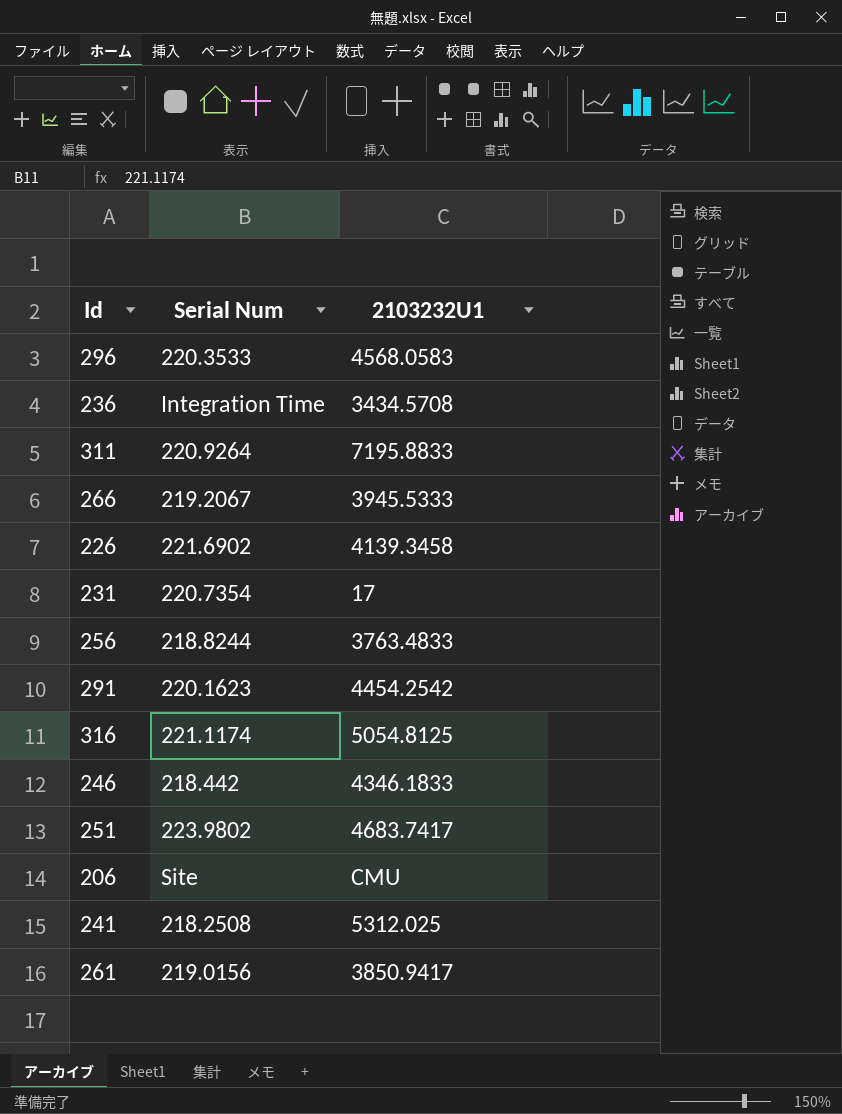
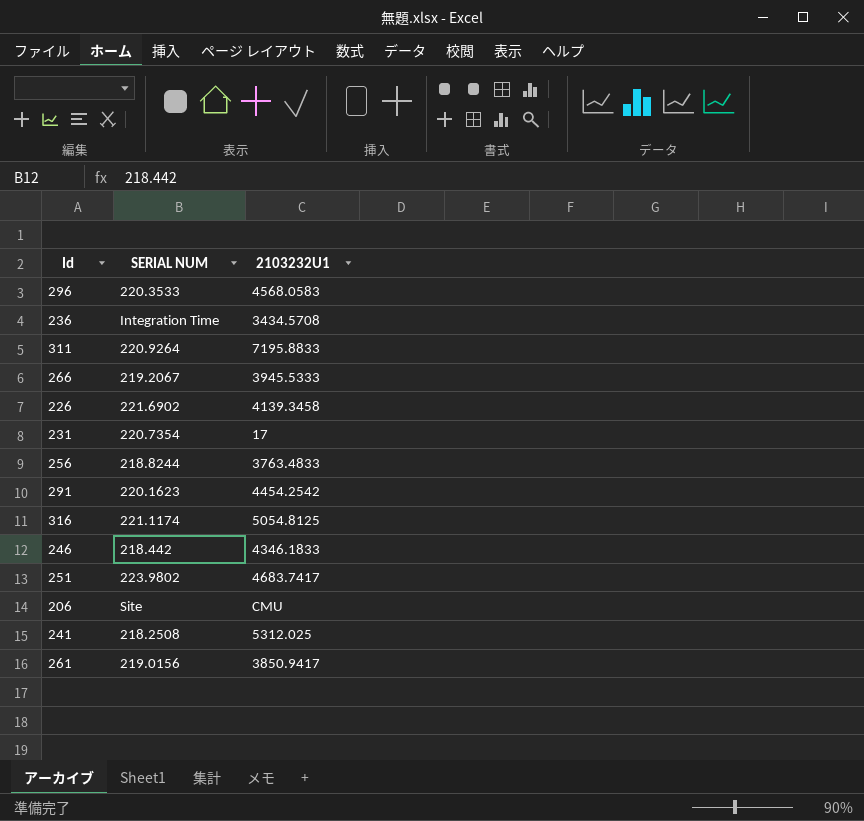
column name: Serial Num -> SERIAL NUM

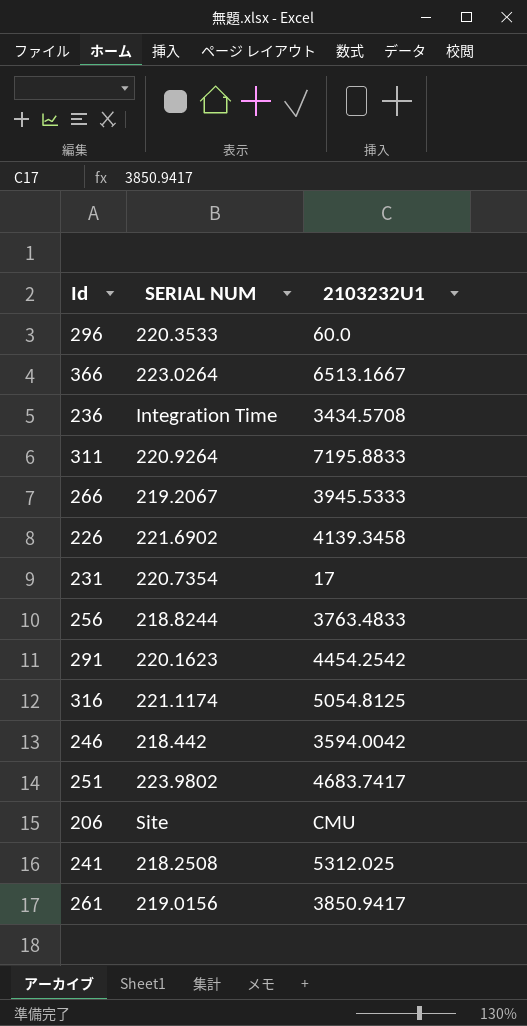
296 | 2103232U1: 4568.0583 -> 60.0
row 366: none -> 223.0264 | 6513.1667
246 | 2103232U1: 4346.1833 -> 3594.0042

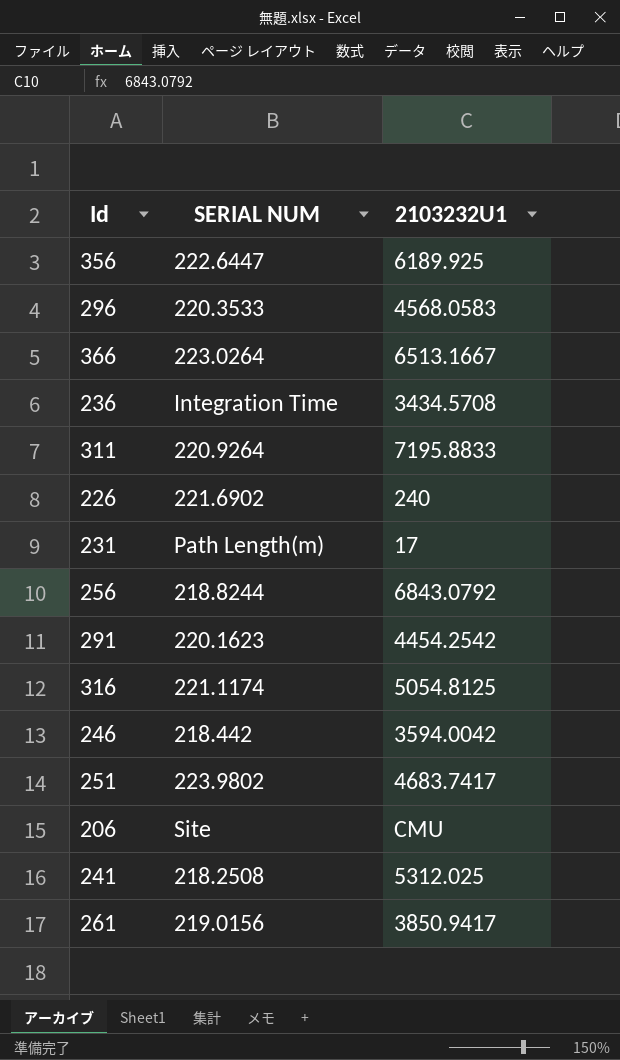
row 266: 219.2067 | 3945.5333 -> none
row 356: none -> 222.6447 | 6189.925
296 | 2103232U1: 60.0 -> 4568.0583
226 | 2103232U1: 4139.3458 -> 240
231 | SERIAL NUM: 220.7354 -> Path Length(m)
256 | 2103232U1: 3763.4833 -> 6843.0792

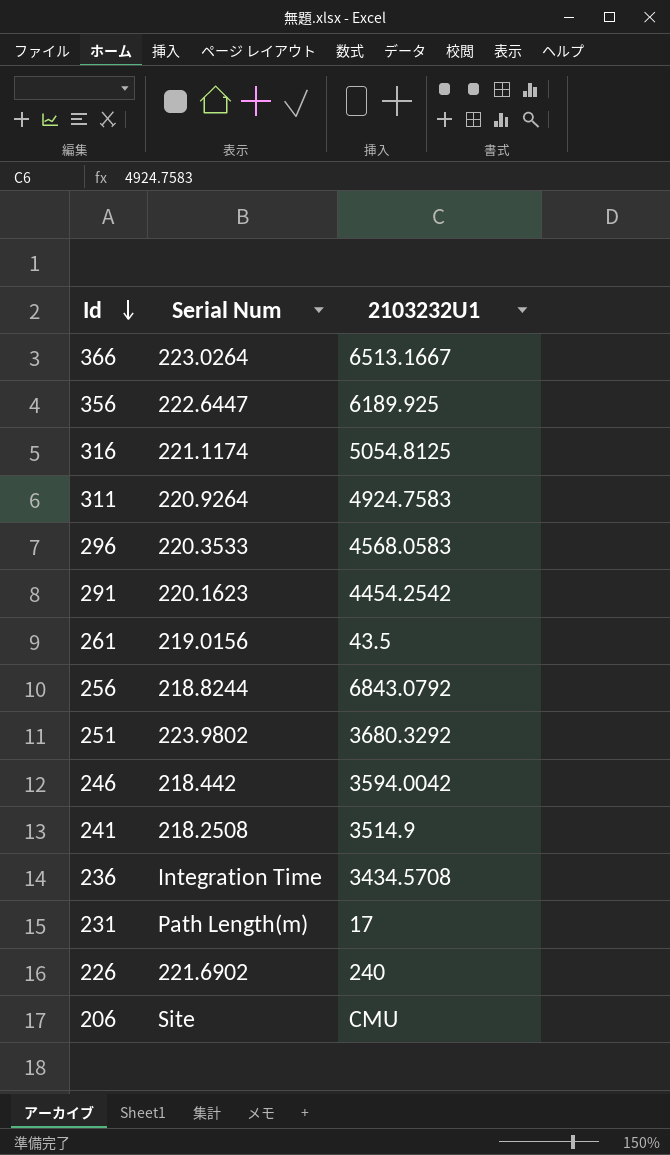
row order: none -> Id descending
column name: SERIAL NUM -> Serial Num
311 | 2103232U1: 7195.8833 -> 4924.7583
261 | 2103232U1: 3850.9417 -> 43.5
251 | 2103232U1: 4683.7417 -> 3680.3292
241 | 2103232U1: 5312.025 -> 3514.9

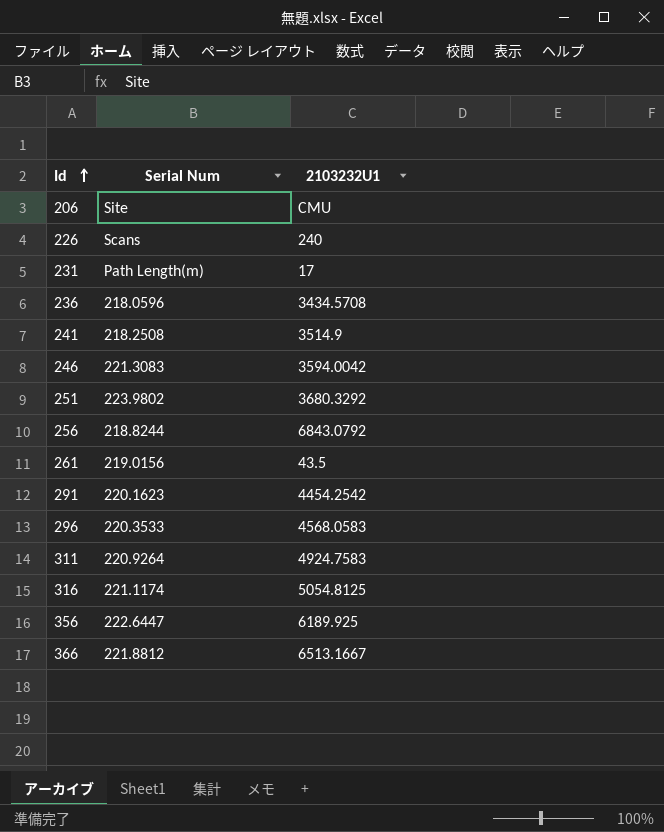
row order: Id descending -> Id ascending
226 | Serial Num: 221.6902 -> Scans
236 | Serial Num: Integration Time -> 218.0596
246 | Serial Num: 218.442 -> 221.3083
366 | Serial Num: 223.0264 -> 221.8812

